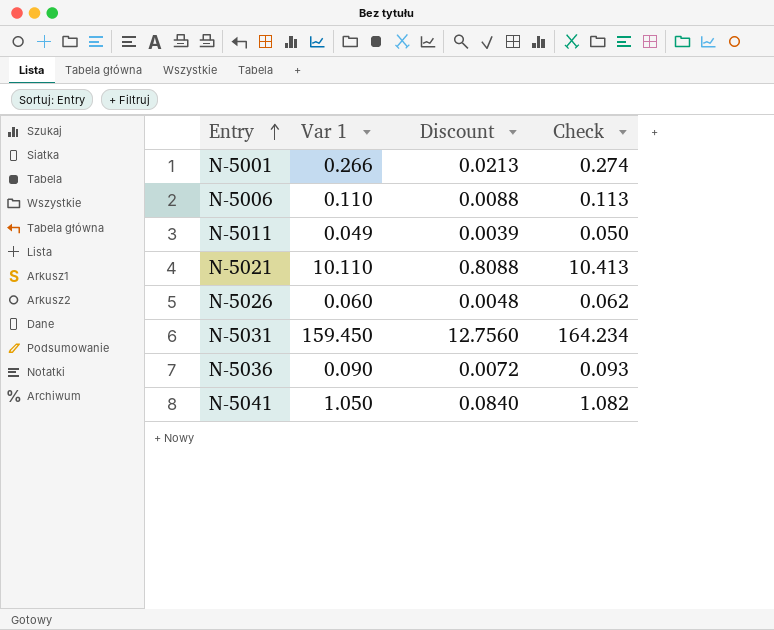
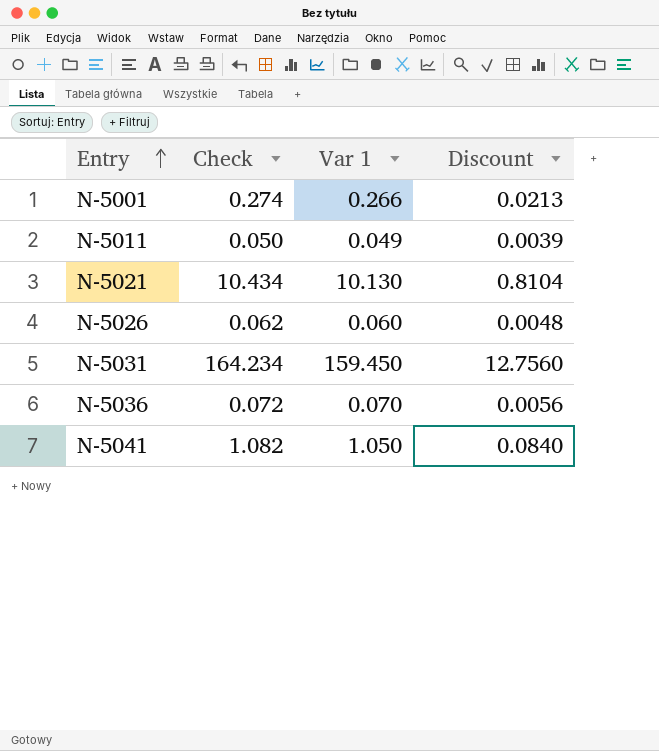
column Check | position: 4 -> 2
row N-5006: 0.110 | 0.0088 | 0.113 -> none
N-5021 | Check: 10.413 -> 10.434
N-5021 | Var 1: 10.110 -> 10.130
N-5021 | Discount: 0.8088 -> 0.8104
N-5036 | Check: 0.093 -> 0.072
N-5036 | Var 1: 0.090 -> 0.070
N-5036 | Discount: 0.0072 -> 0.0056

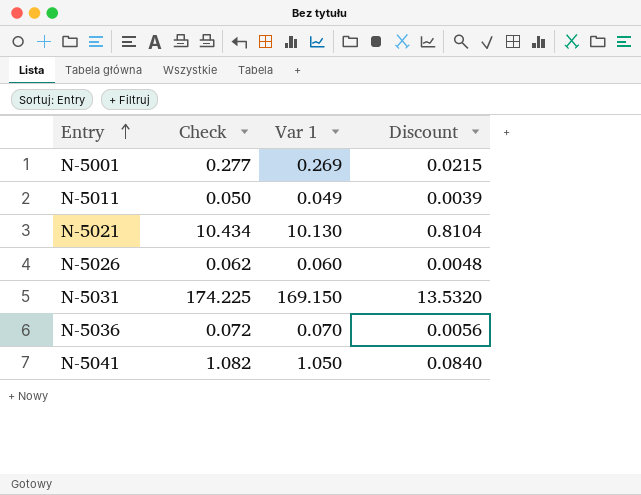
N-5001 | Check: 0.274 -> 0.277
N-5001 | Var 1: 0.266 -> 0.269
N-5001 | Discount: 0.0213 -> 0.0215
N-5031 | Check: 164.234 -> 174.225
N-5031 | Var 1: 159.450 -> 169.150
N-5031 | Discount: 12.7560 -> 13.5320

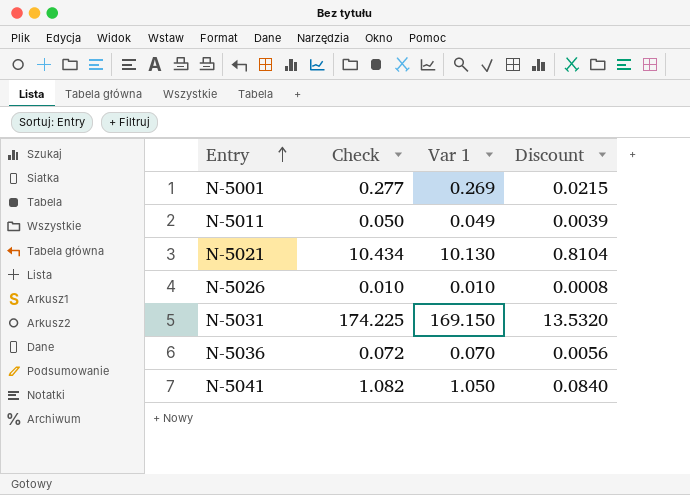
N-5026 | Check: 0.062 -> 0.010
N-5026 | Var 1: 0.060 -> 0.010
N-5026 | Discount: 0.0048 -> 0.0008

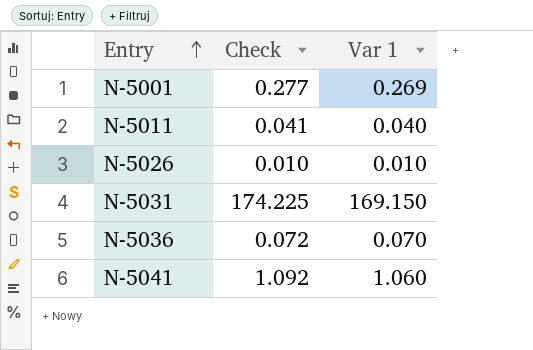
column Discount | formula: [Var 1] * 0.08 -> none
row N-5021: 10.434 | 10.130 | 0.8104 -> none
N-5011 | Check: 0.050 -> 0.041
N-5011 | Var 1: 0.049 -> 0.040
N-5041 | Check: 1.082 -> 1.092
N-5041 | Var 1: 1.050 -> 1.060

